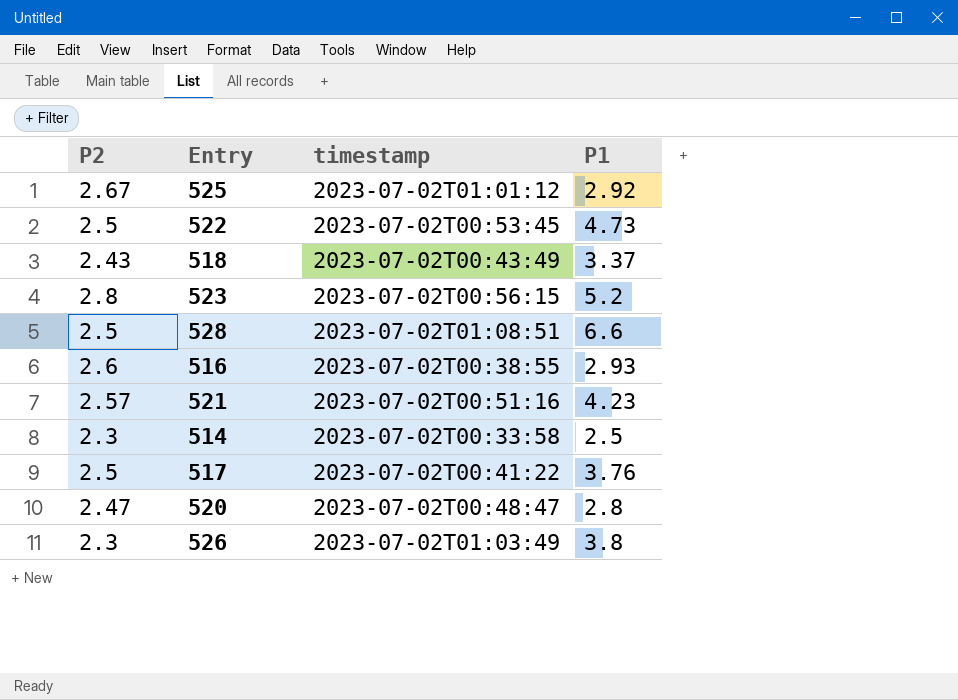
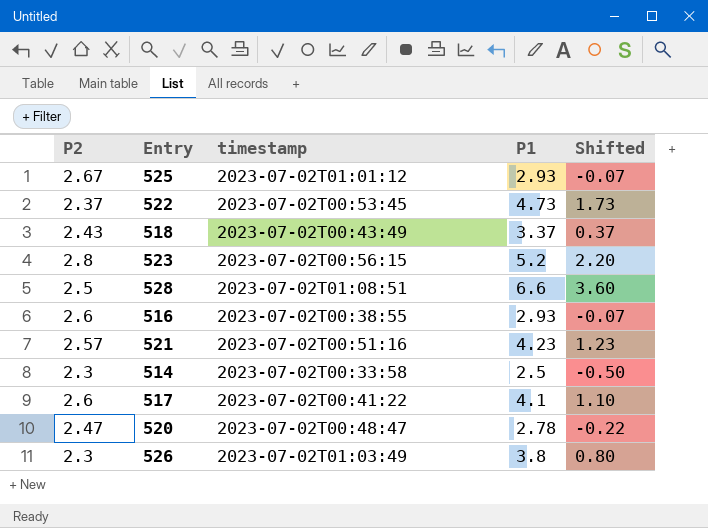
column Shifted | formula: none -> [P1] - 3
525 | P1: 2.92 -> 2.93
522 | P2: 2.5 -> 2.37
517 | P2: 2.5 -> 2.6
517 | P1: 3.76 -> 4.1
520 | P1: 2.8 -> 2.78

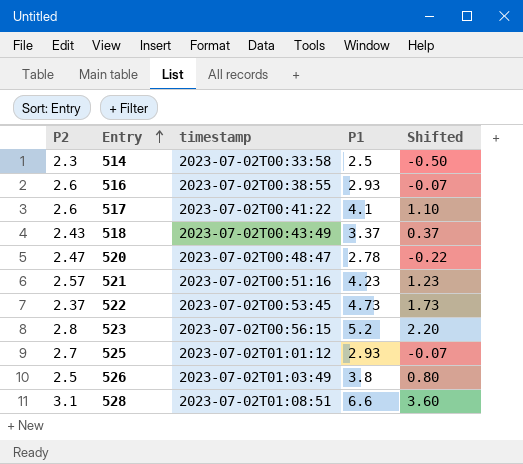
row order: none -> Entry ascending
525 | P2: 2.67 -> 2.7
526 | P2: 2.3 -> 2.5
528 | P2: 2.5 -> 3.1

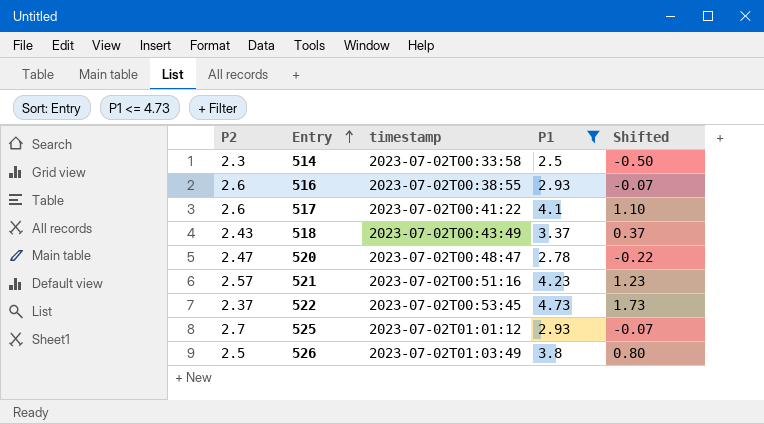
filter: none -> P1 <= 4.73

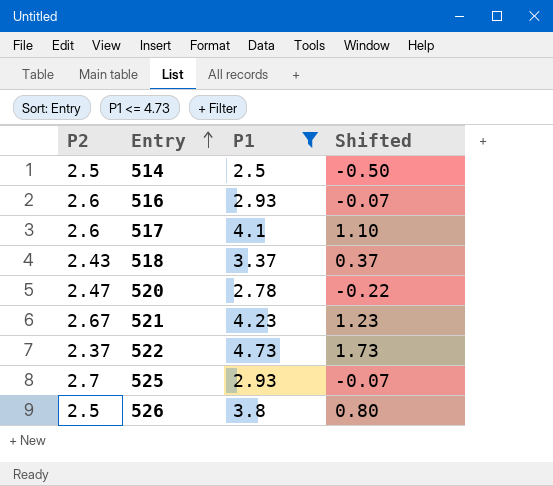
column timestamp | position: 3 -> none
514 | P2: 2.3 -> 2.5
521 | P2: 2.57 -> 2.67

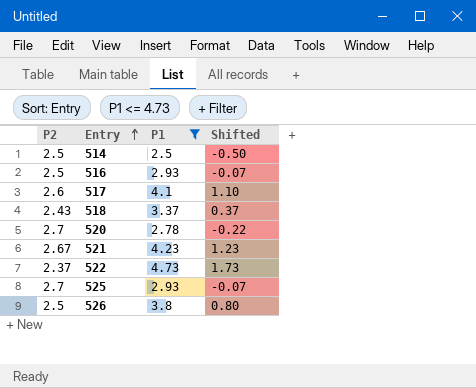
516 | P2: 2.6 -> 2.5
520 | P2: 2.47 -> 2.7

